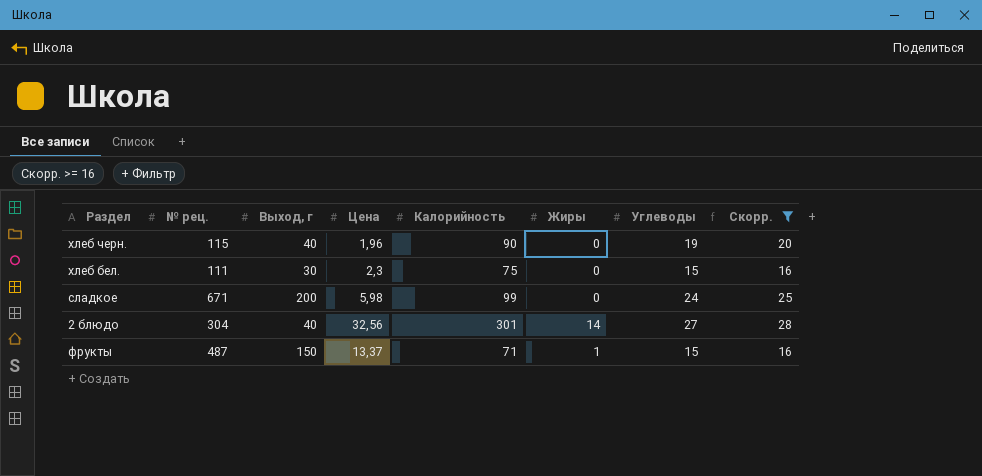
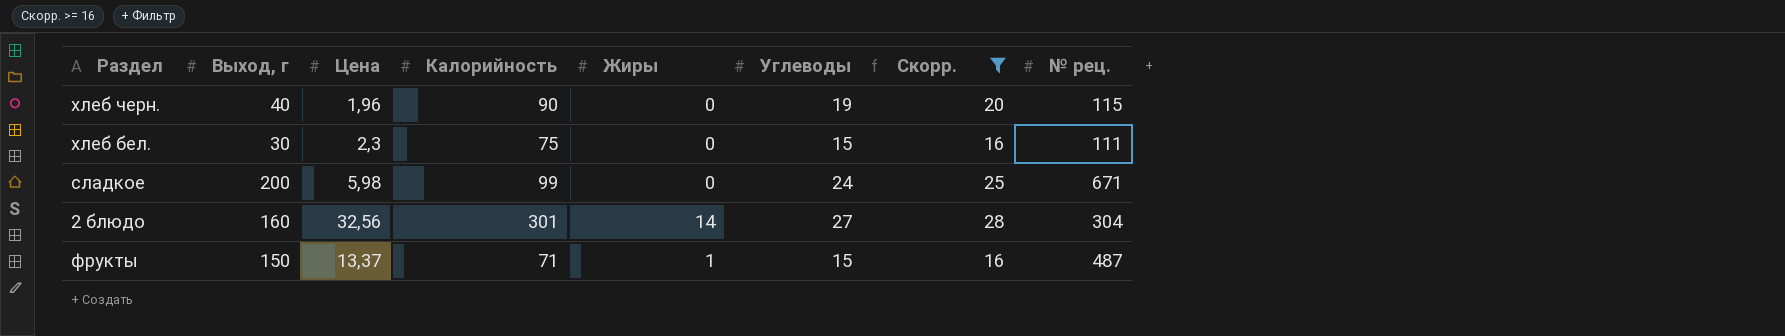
column № рец. | position: 2 -> 8
2 блюдо | Выход, г: 40 -> 160

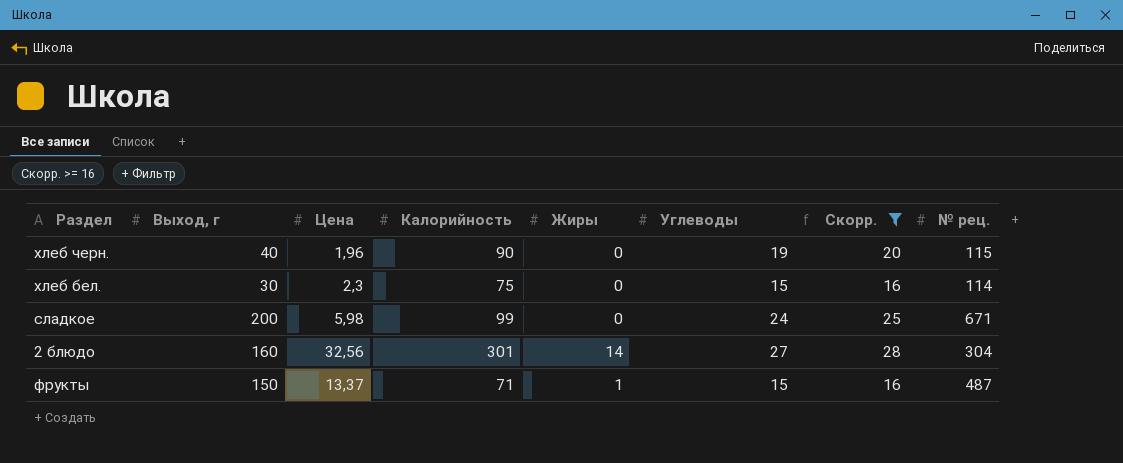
хлеб бел. | № рец.: 111 -> 114

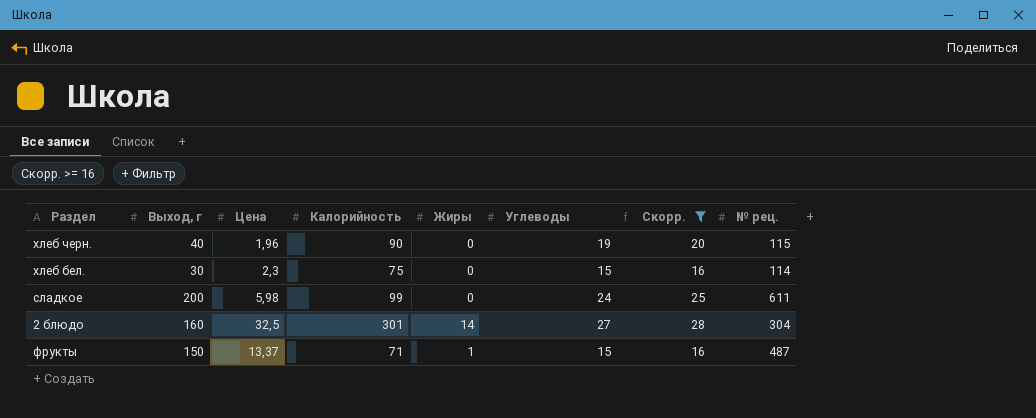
сладкое | № рец.: 671 -> 611
2 блюдо | Цена: 32,56 -> 32,5

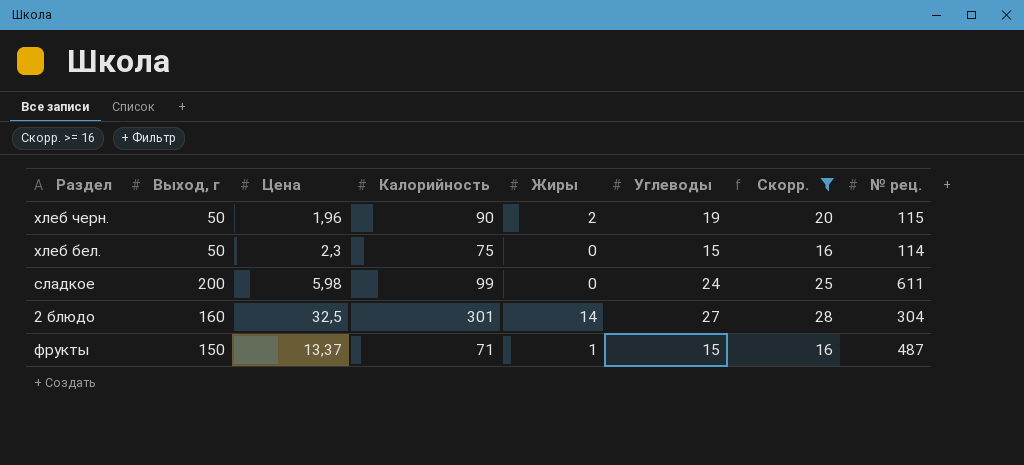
хлеб черн. | Выход, г: 40 -> 50
хлеб черн. | Жиры: 0 -> 2
хлеб бел. | Выход, г: 30 -> 50

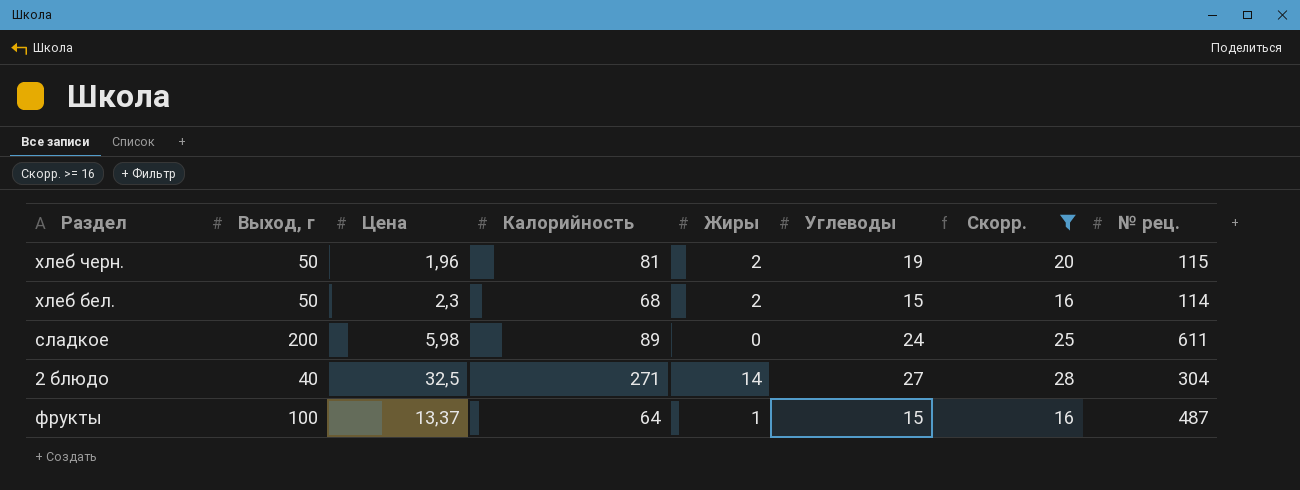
хлеб черн. | Калорийность: 90 -> 81
хлеб бел. | Калорийность: 75 -> 68
хлеб бел. | Жиры: 0 -> 2
сладкое | Калорийность: 99 -> 89
2 блюдо | Выход, г: 160 -> 40
2 блюдо | Калорийность: 301 -> 271
фрукты | Выход, г: 150 -> 100
фрукты | Калорийность: 71 -> 64

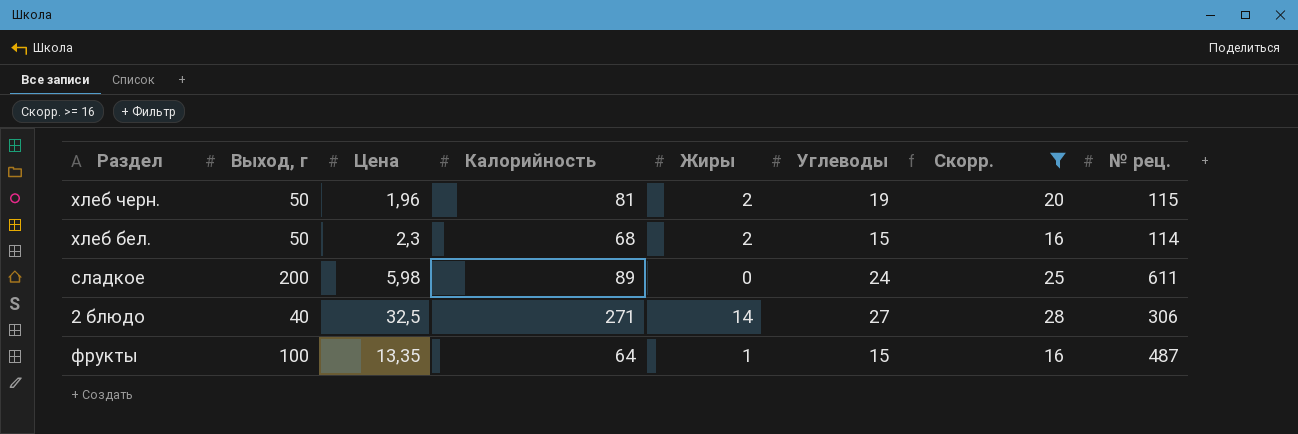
2 блюдо | № рец.: 304 -> 306
фрукты | Цена: 13,37 -> 13,35

